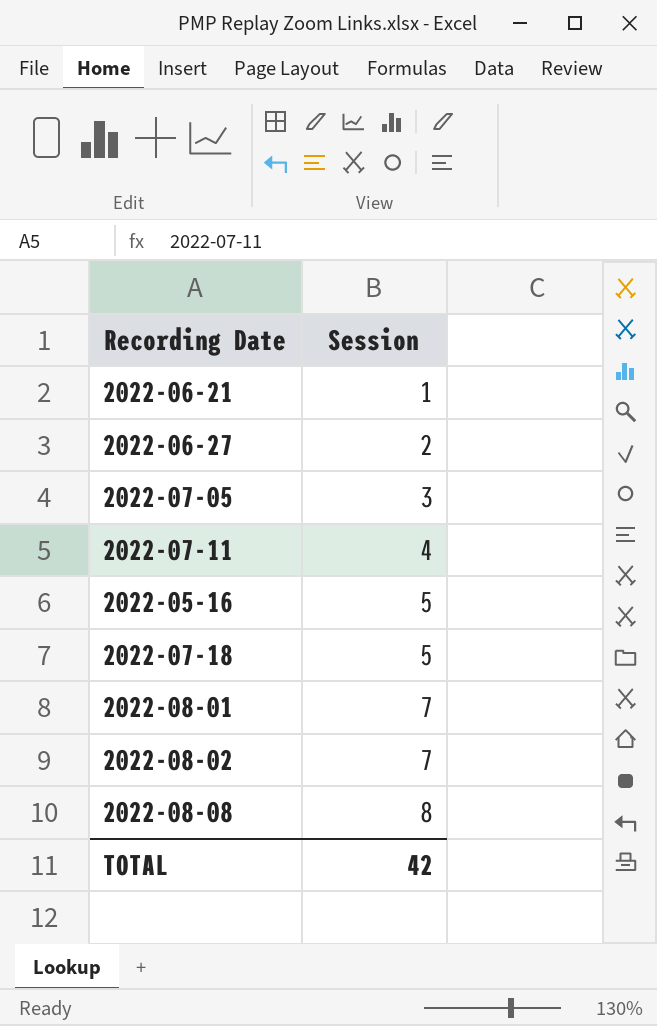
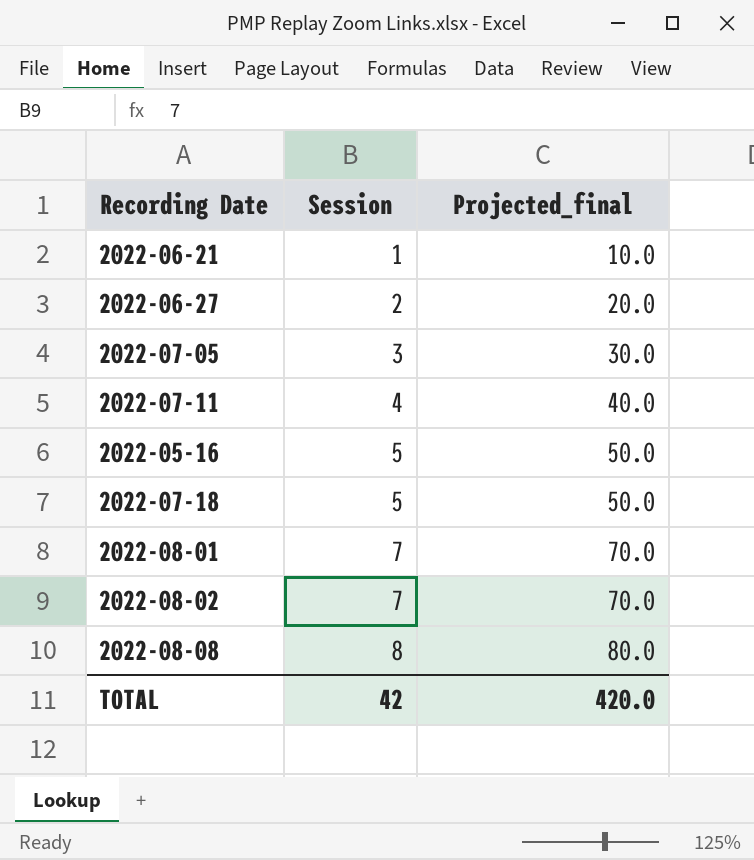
column Projected_final | formula: none -> [Session] * 10

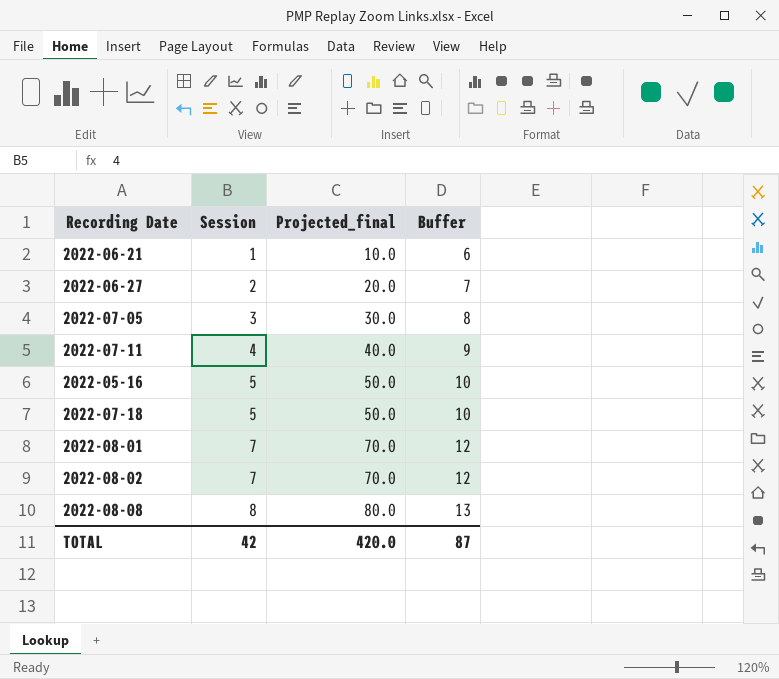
column Buffer | formula: none -> [Session] + 5

